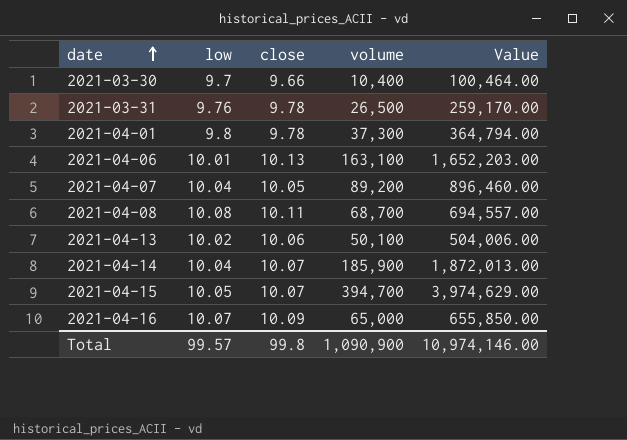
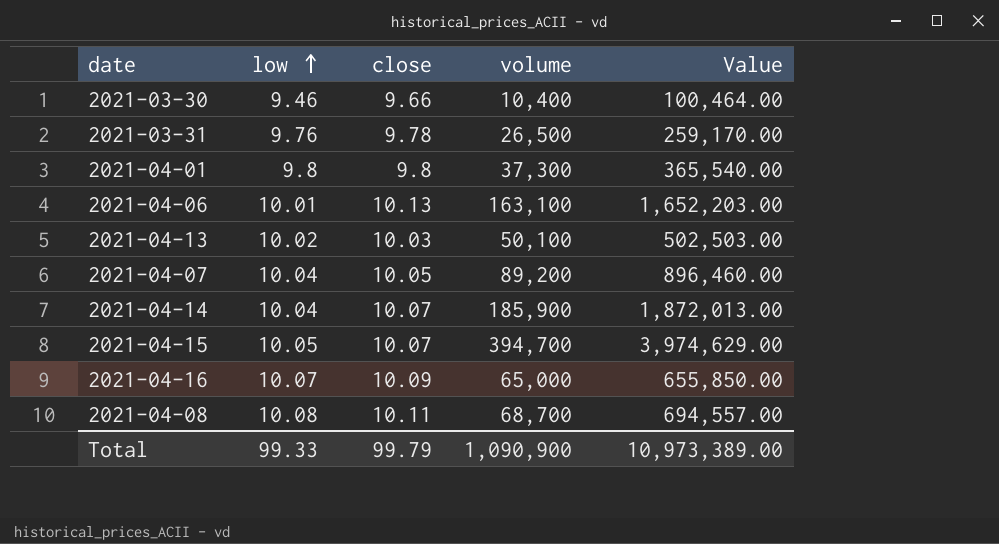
row order: date ascending -> low ascending
2021-03-30 | low: 9.7 -> 9.46
2021-04-01 | close: 9.78 -> 9.8
2021-04-01 | Value: 364,794.00 -> 365,540.00
2021-04-13 | close: 10.06 -> 10.03
2021-04-13 | Value: 504,006.00 -> 502,503.00
Total | low: 99.57 -> 99.33
Total | close: 99.8 -> 99.79
Total | Value: 10,974,146.00 -> 10,973,389.00

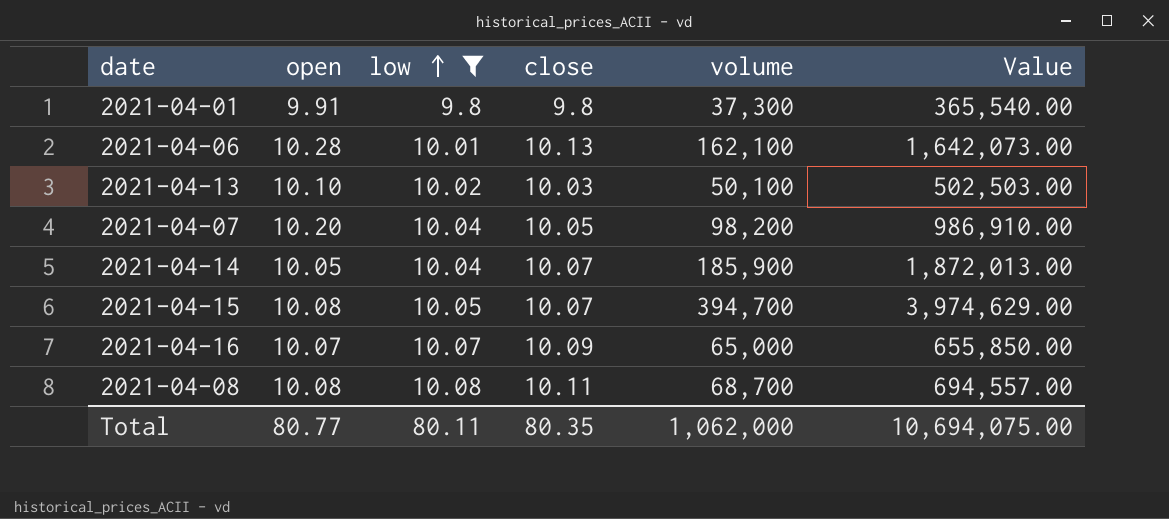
filter: none -> low >= 9.8
column open | position: none -> 2
2021-04-06 | volume: 163,100 -> 162,100
2021-04-06 | Value: 1,652,203.00 -> 1,642,073.00
2021-04-07 | volume: 89,200 -> 98,200
2021-04-07 | Value: 896,460.00 -> 986,910.00
Total | low: 99.33 -> 80.11
Total | close: 99.79 -> 80.35
Total | volume: 1,090,900 -> 1,062,000
Total | Value: 10,973,389.00 -> 10,694,075.00

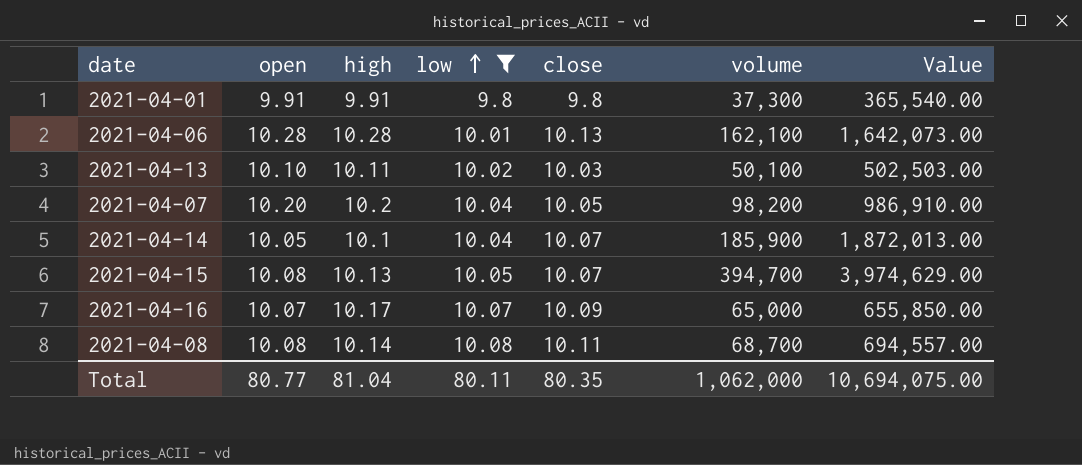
column high | position: none -> 3

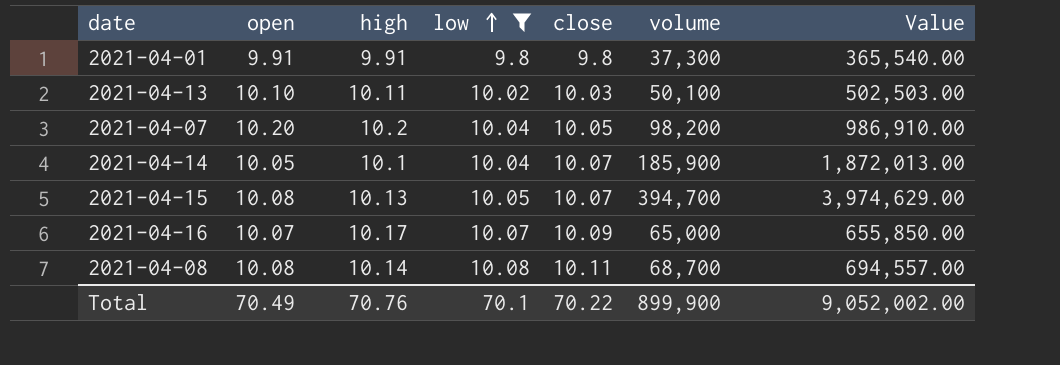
row 2021-04-06: 10.28 | 10.28 | 10.01 | 10.13 | 162,100 | 1,642,073.00 -> none
Total | open: 80.77 -> 70.49
Total | high: 81.04 -> 70.76
Total | low: 80.11 -> 70.1
Total | close: 80.35 -> 70.22
Total | volume: 1,062,000 -> 899,900
Total | Value: 10,694,075.00 -> 9,052,002.00

